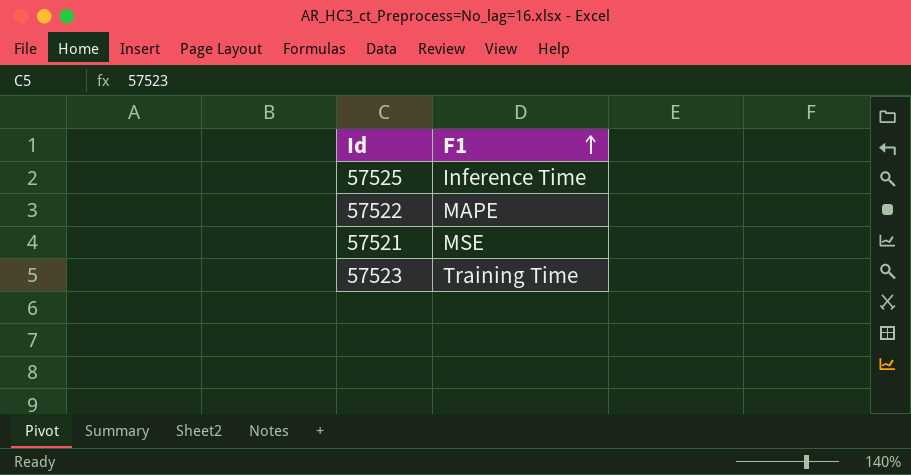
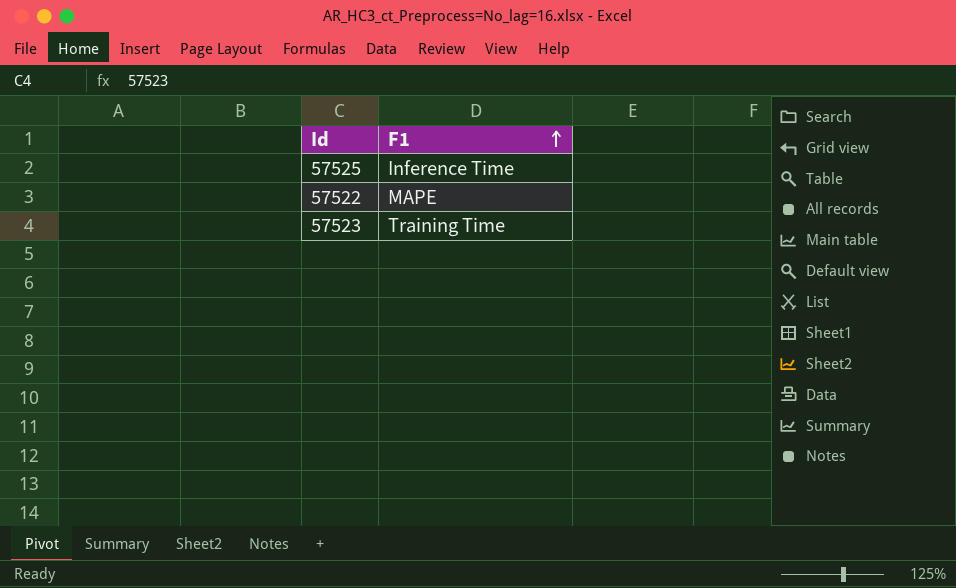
row 57521: MSE -> none

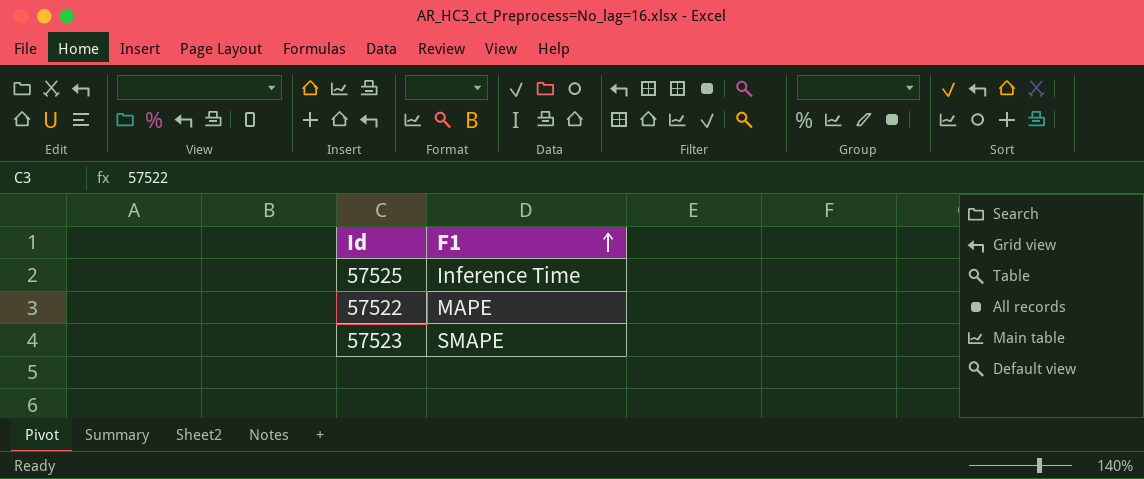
57523 | F1: Training Time -> SMAPE

